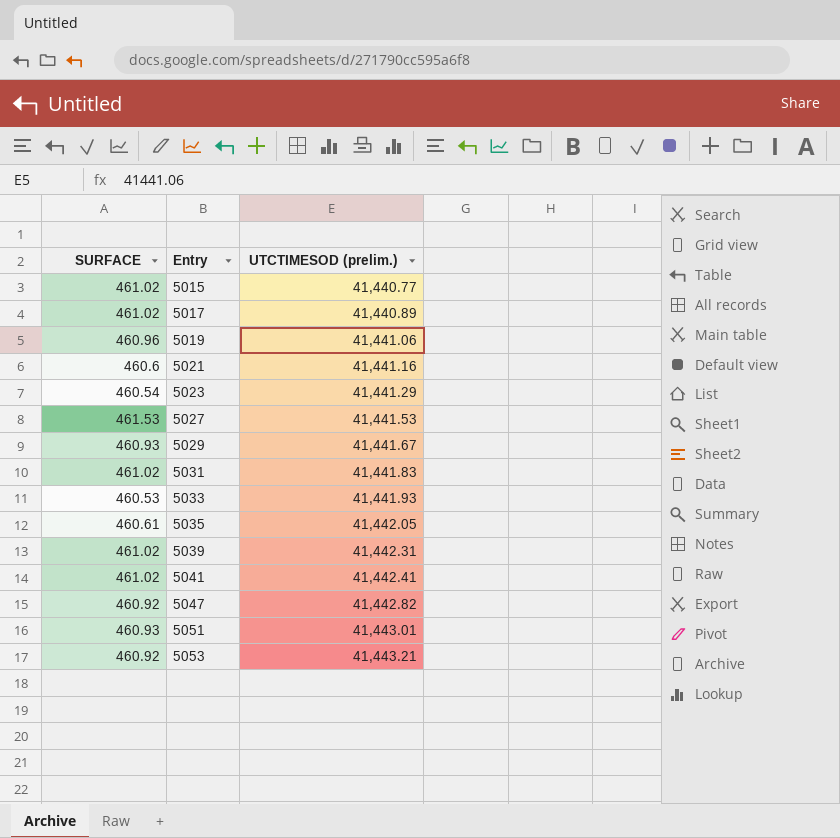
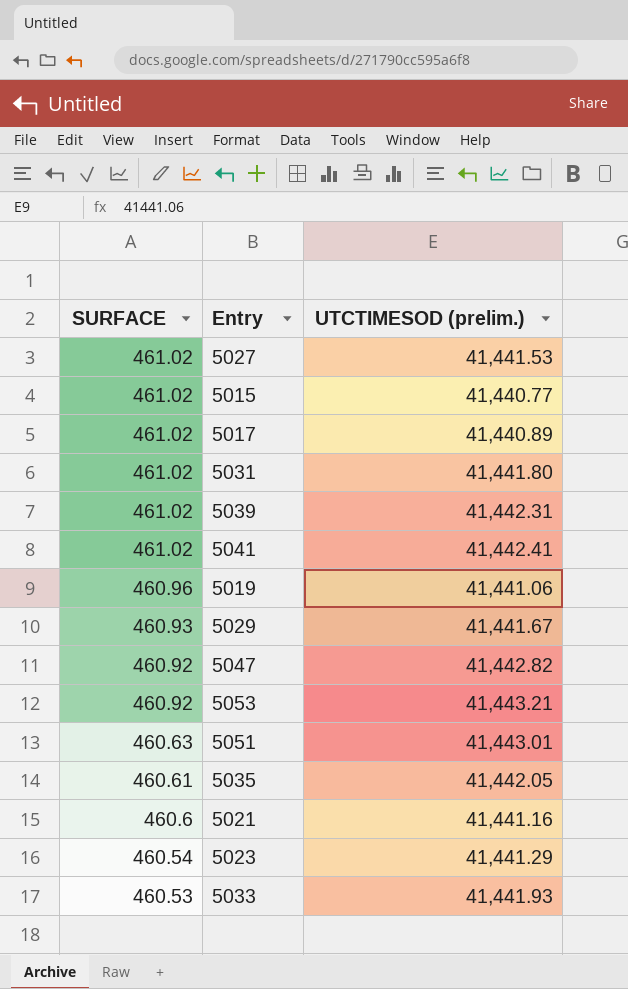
row order: Entry ascending -> SURFACE descending
5027 | SURFACE: 461.53 -> 461.02
5031 | UTCTIMESOD (prelim.): 41,441.83 -> 41,441.80
5051 | SURFACE: 460.93 -> 460.63

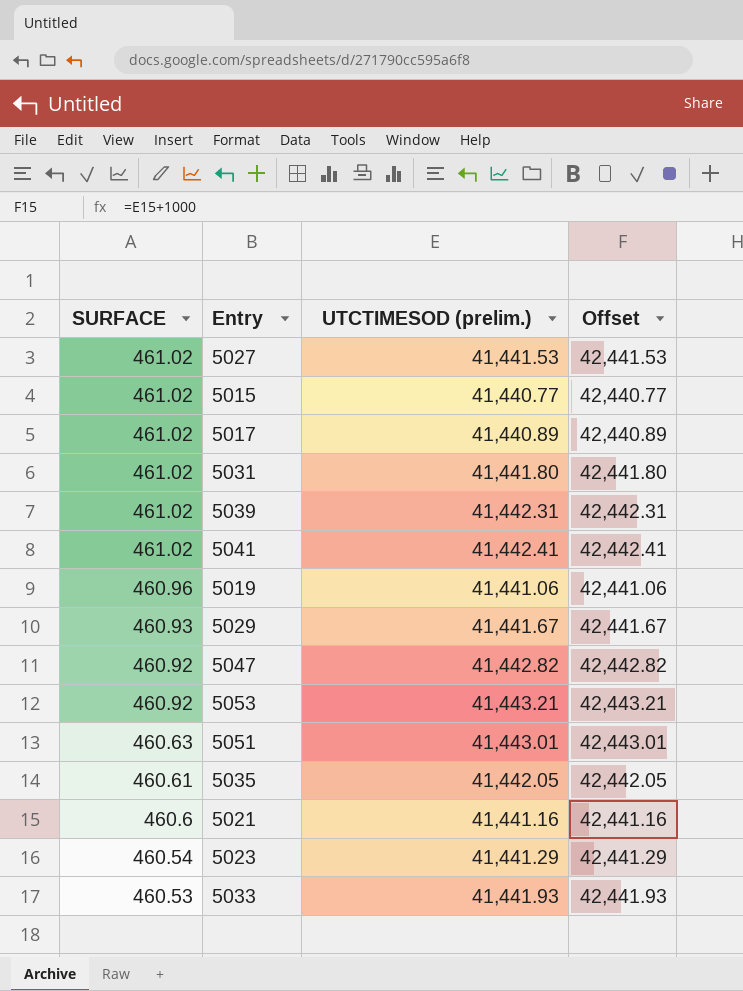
column Offset | formula: none -> [UTCTIMESOD (prelim.)] + 1000

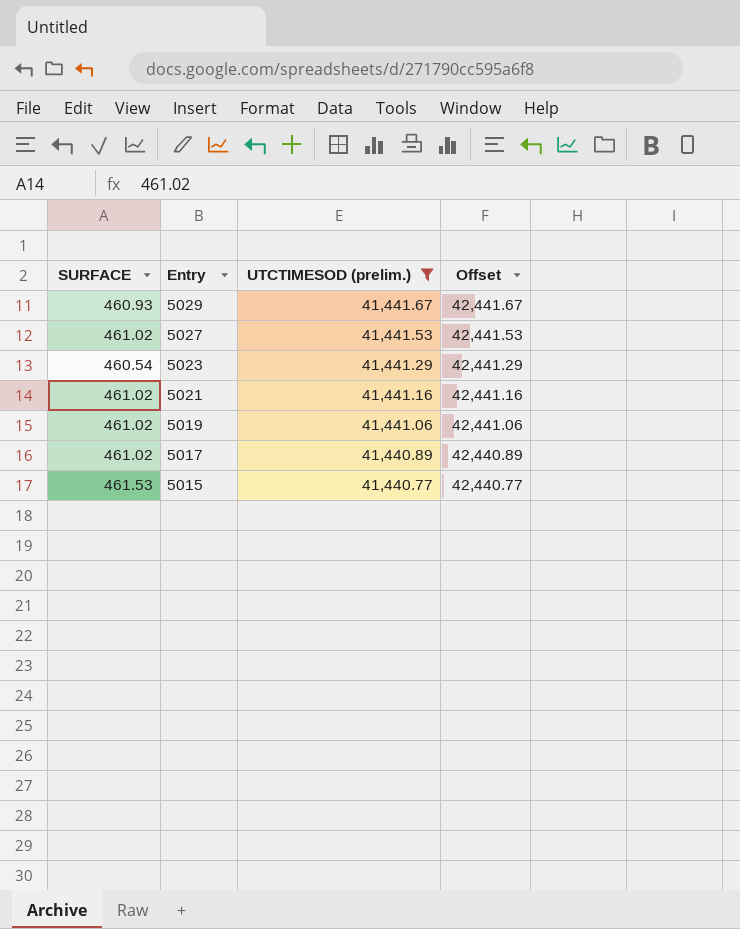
filter: none -> UTCTIMESOD (prelim.) <= 41,441.67
row order: SURFACE descending -> Entry descending
5021 | SURFACE: 460.6 -> 461.02
5019 | SURFACE: 460.96 -> 461.02
5015 | SURFACE: 461.02 -> 461.53

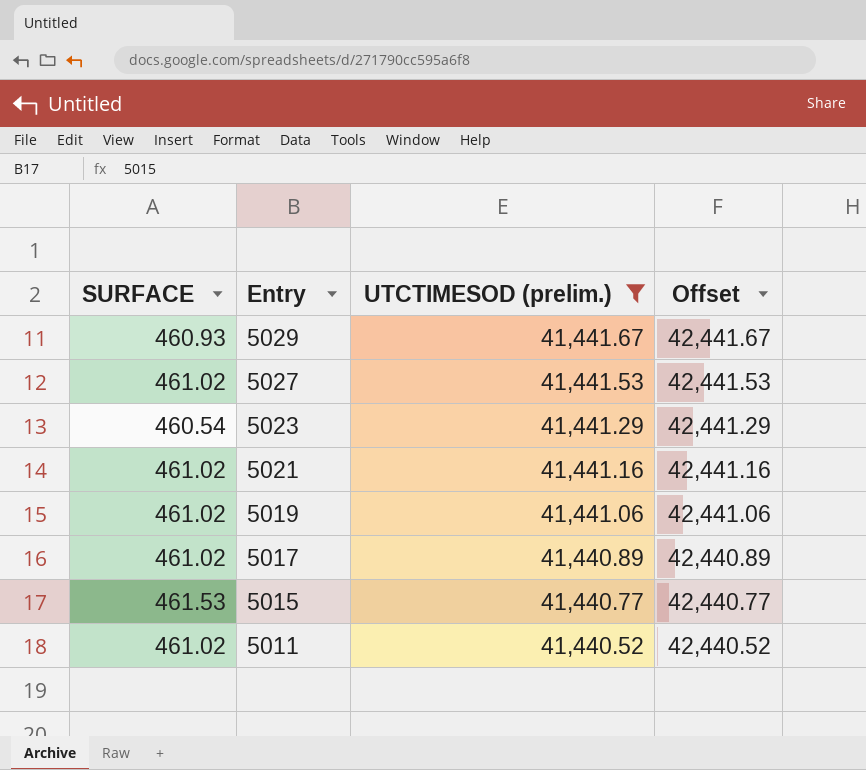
row 5011: none -> 461.02 | 41,440.52 | 42,440.52

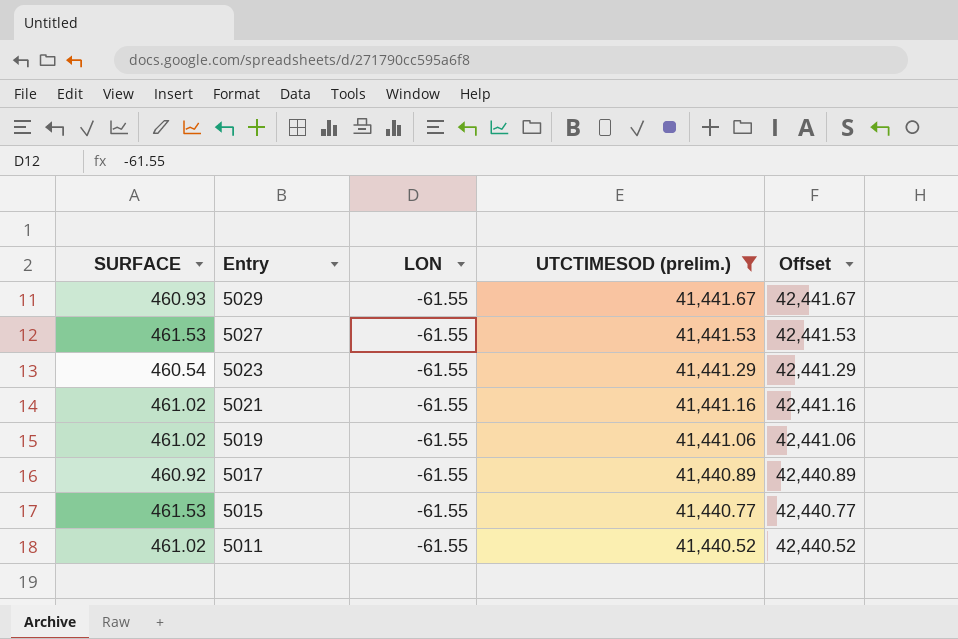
column LON | position: none -> 3
5027 | SURFACE: 461.02 -> 461.53
5017 | SURFACE: 461.02 -> 460.92

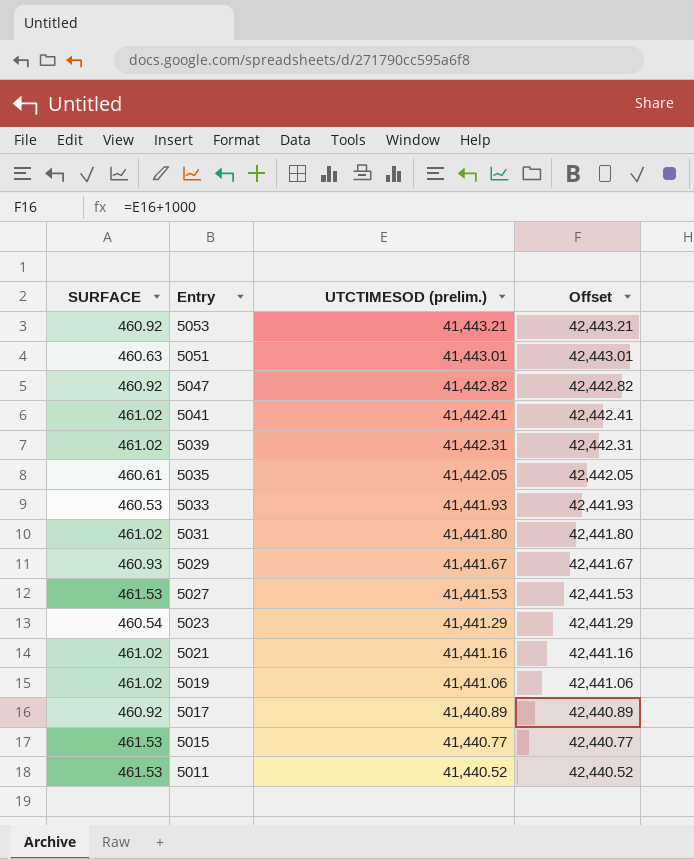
filter: UTCTIMESOD (prelim.) <= 41,441.67 -> none
column LON | position: 3 -> none
5011 | SURFACE: 461.02 -> 461.53

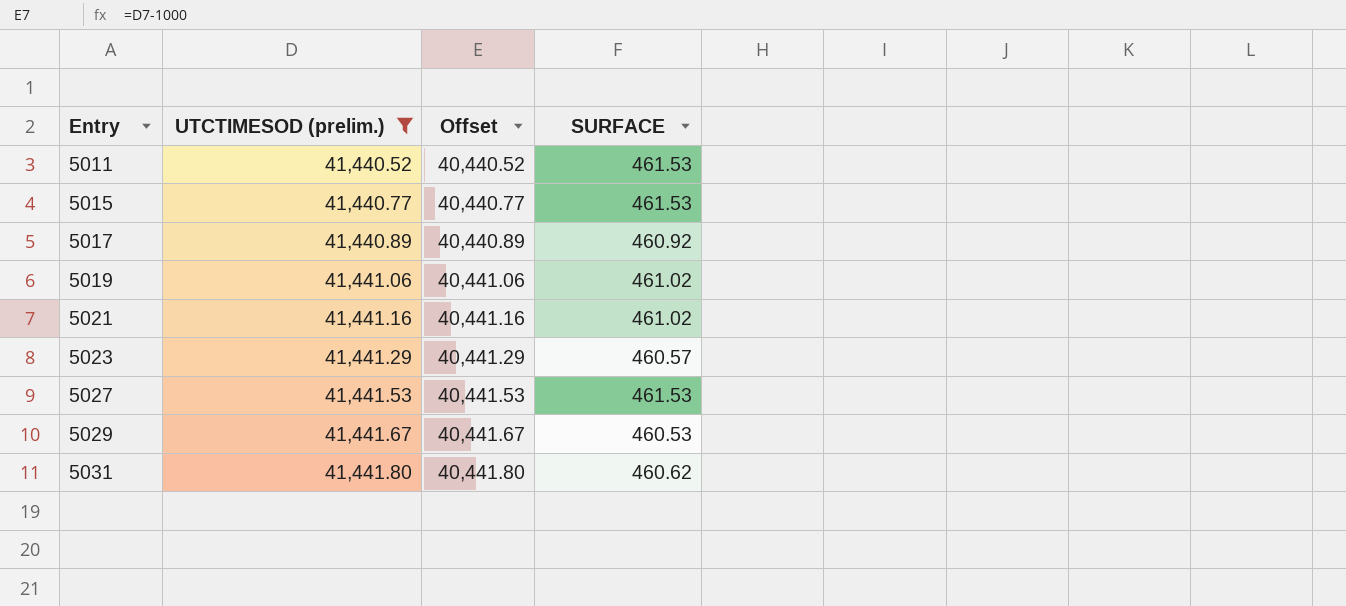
filter: none -> UTCTIMESOD (prelim.) <= 41,441.80
row order: Entry descending -> Entry ascending
column Offset | formula: [UTCTIMESOD (prelim.)] + 1000 -> [UTCTIMESOD (prelim.)] - 1000
column SURFACE | position: 1 -> 4
5023 | SURFACE: 460.54 -> 460.57
5029 | SURFACE: 460.93 -> 460.53
5031 | SURFACE: 461.02 -> 460.62

